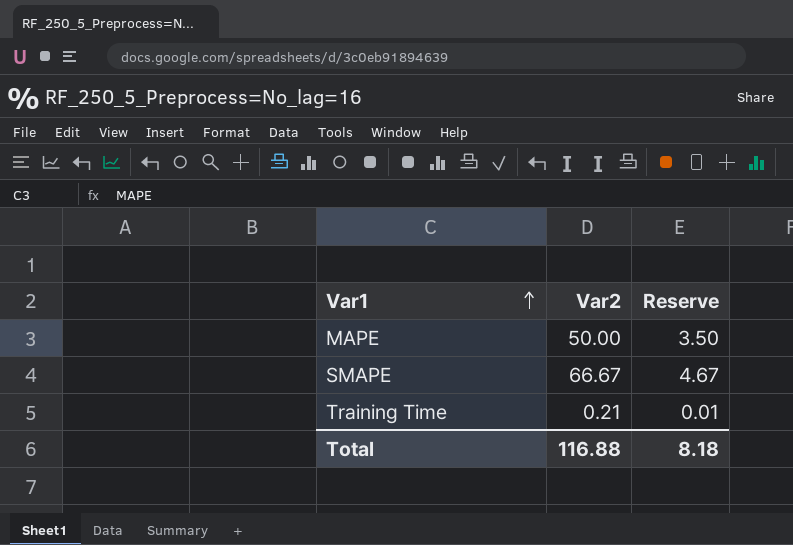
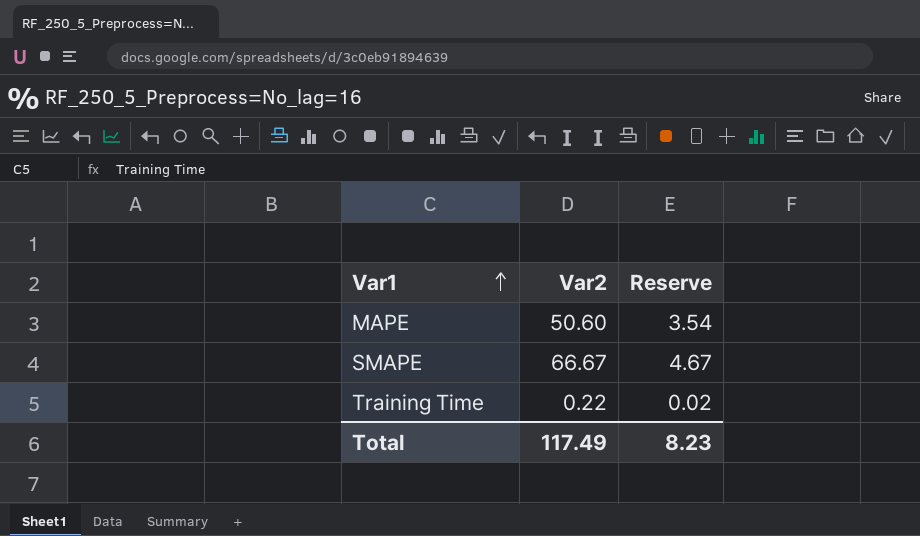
MAPE | Var2: 50.00 -> 50.60
MAPE | Reserve: 3.50 -> 3.54
Training Time | Var2: 0.21 -> 0.22
Training Time | Reserve: 0.01 -> 0.02
Total | Var2: 116.88 -> 117.49
Total | Reserve: 8.18 -> 8.23

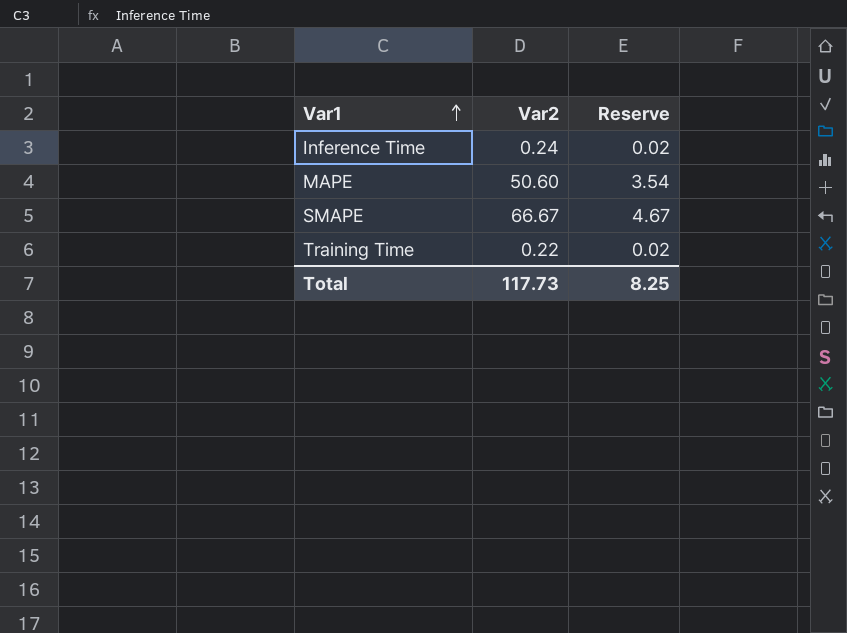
row Inference Time: none -> 0.24 | 0.02
Total | Var2: 117.49 -> 117.73
Total | Reserve: 8.23 -> 8.25

